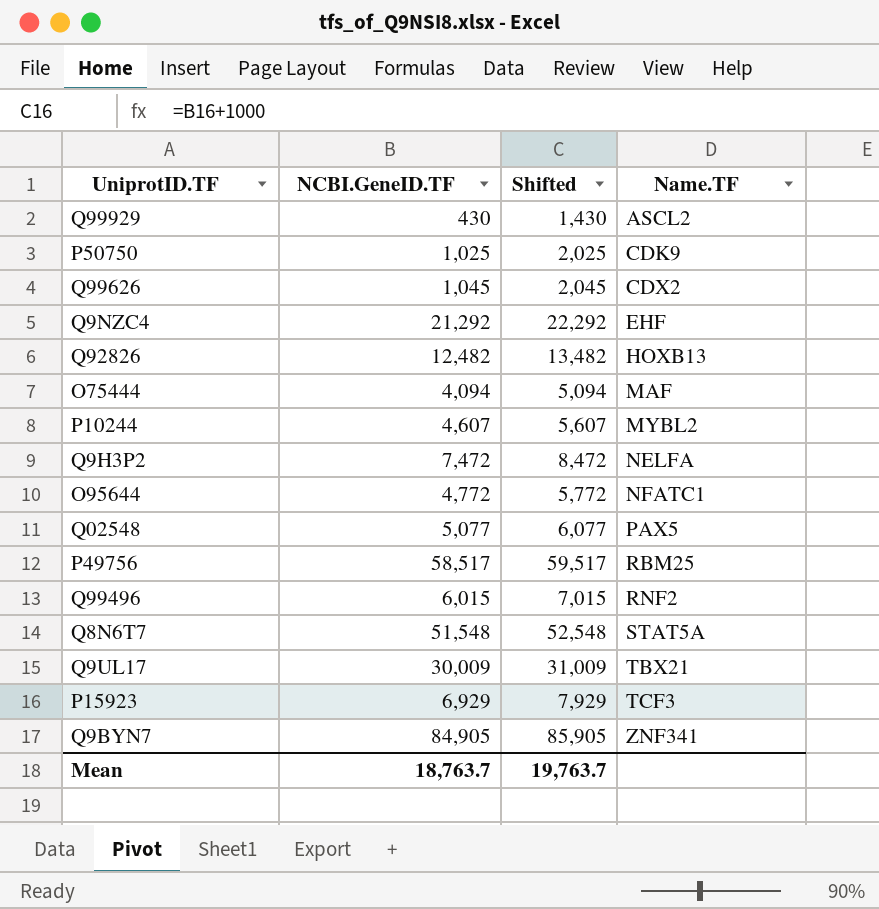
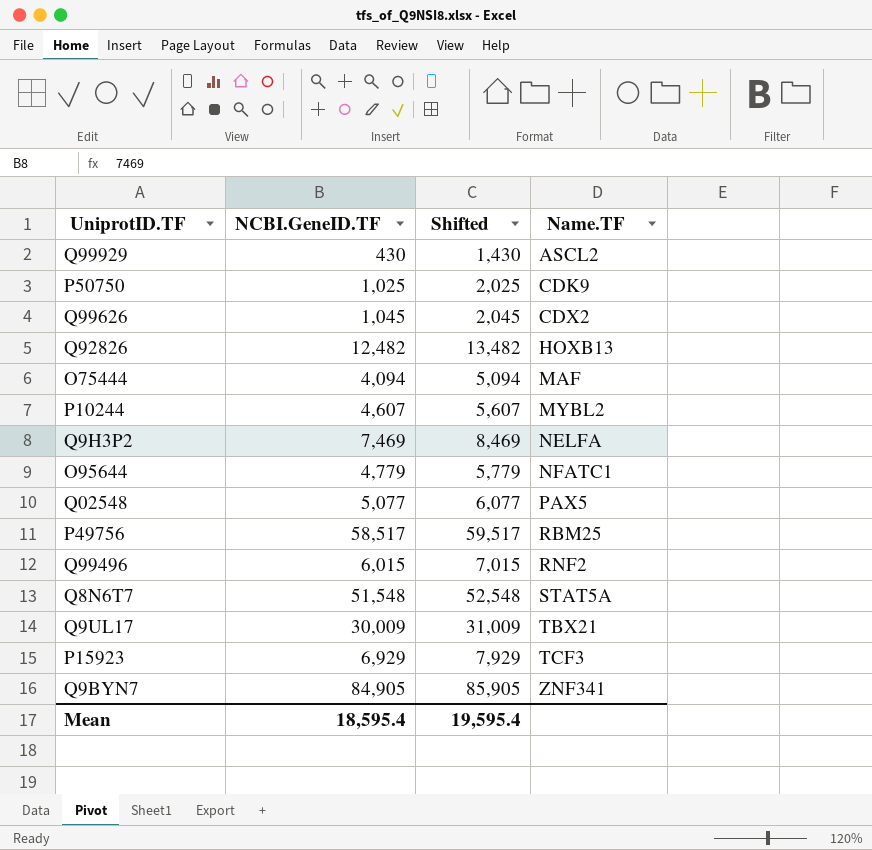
row Q9NZC4: 21,292 | 22,292 | EHF -> none
Q9H3P2 | NCBI.GeneID.TF: 7,472 -> 7,469
Q9H3P2 | Shifted: 8,472 -> 8,469
O95644 | NCBI.GeneID.TF: 4,772 -> 4,779
O95644 | Shifted: 5,772 -> 5,779
Mean | NCBI.GeneID.TF: 18,763.7 -> 18,595.4
Mean | Shifted: 19,763.7 -> 19,595.4

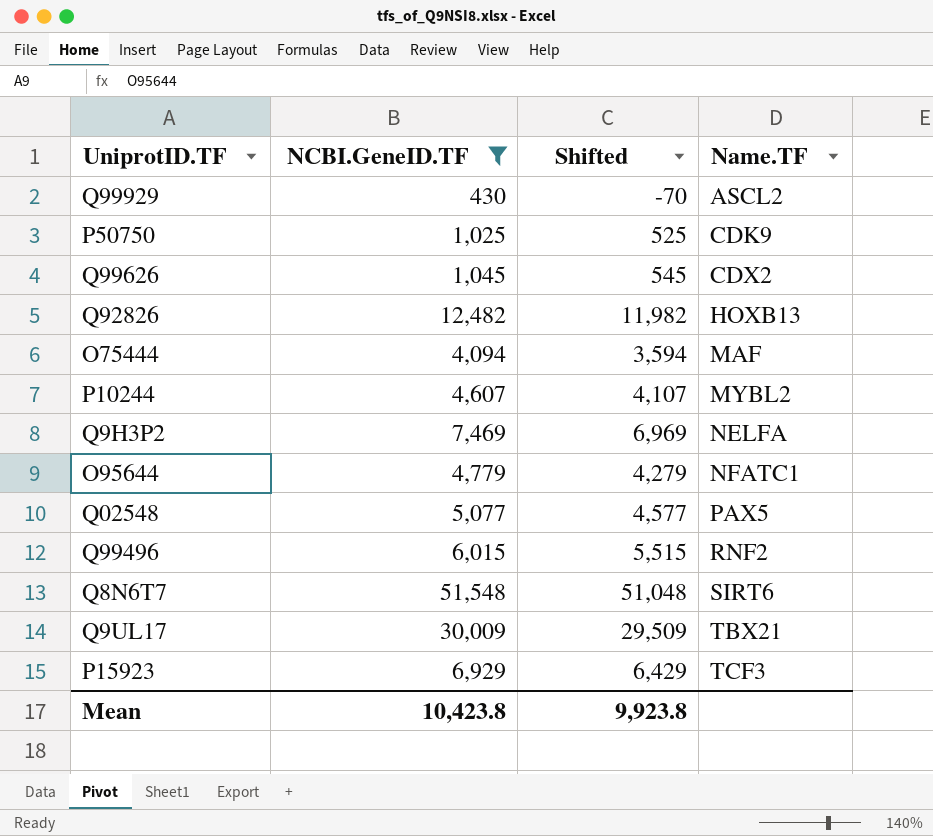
filter: none -> NCBI.GeneID.TF <= 51,548
column Shifted | formula: [NCBI.GeneID.TF] + 1000 -> [NCBI.GeneID.TF] - 500
Q8N6T7 | Name.TF: STAT5A -> SIRT6
Mean | NCBI.GeneID.TF: 18,595.4 -> 10,423.8
Mean | Shifted: 19,595.4 -> 9,923.8

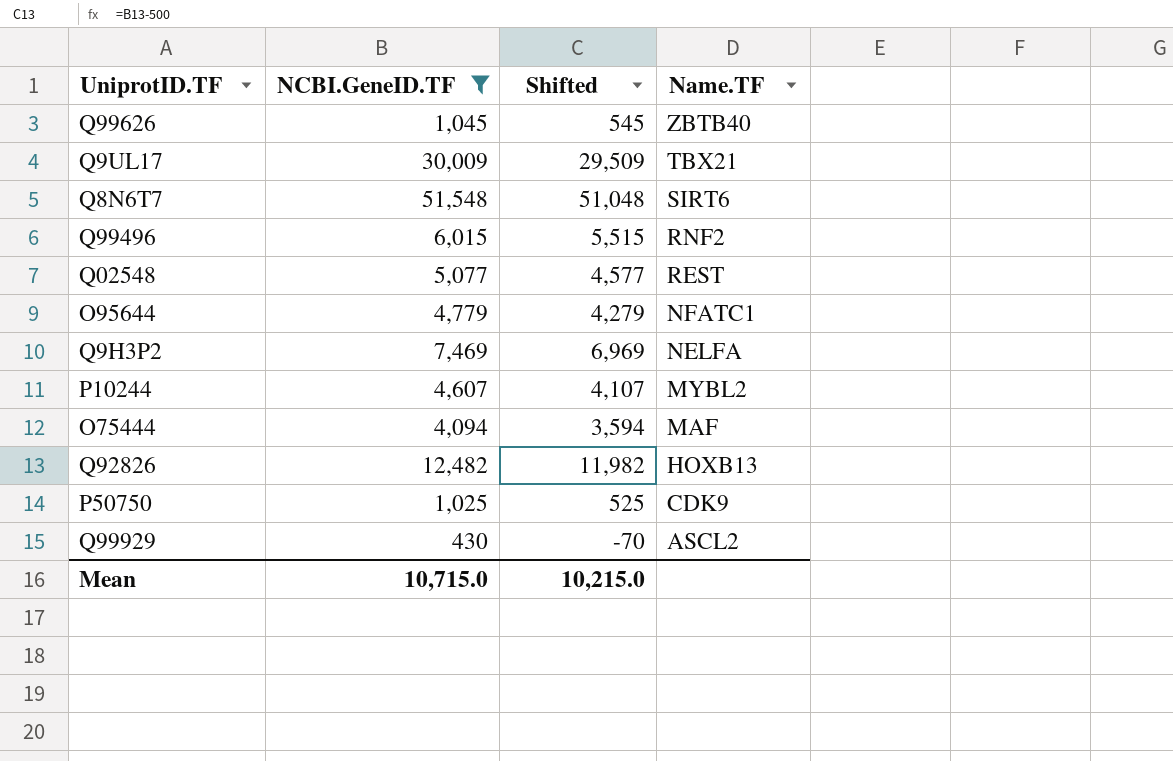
row order: Name.TF ascending -> Name.TF descending
row P15923: 6,929 | 6,429 | TCF3 -> none
Q99626 | Name.TF: CDX2 -> ZBTB40
Q02548 | Name.TF: PAX5 -> REST
Mean | NCBI.GeneID.TF: 10,423.8 -> 10,715.0
Mean | Shifted: 9,923.8 -> 10,215.0

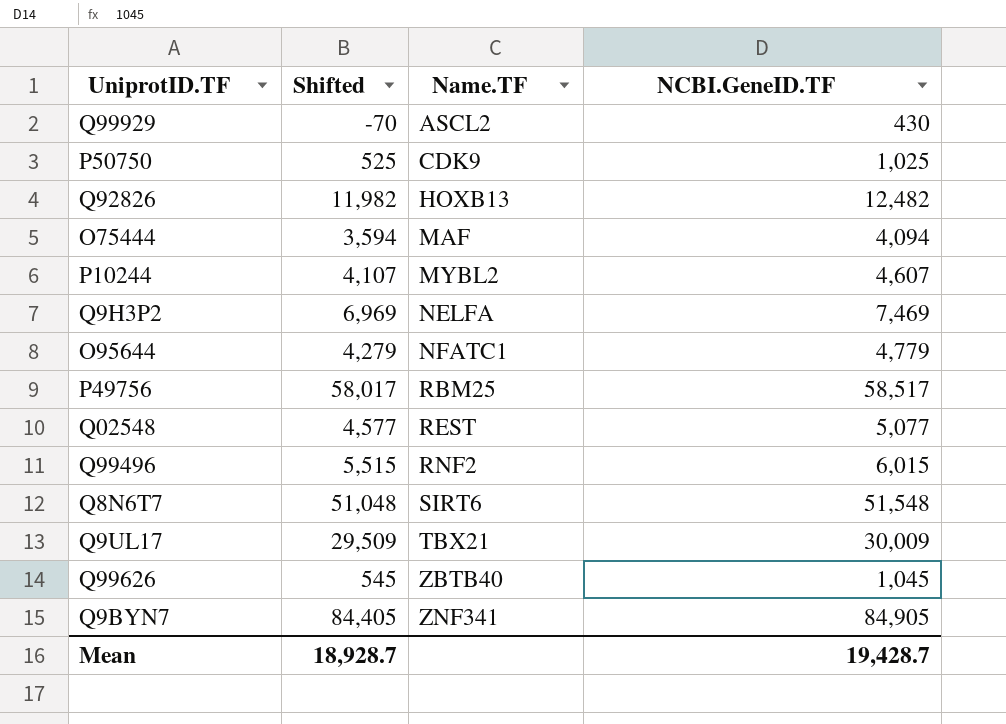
filter: NCBI.GeneID.TF <= 51,548 -> none
row order: Name.TF descending -> Name.TF ascending
column NCBI.GeneID.TF | position: 2 -> 4
Mean | Shifted: 10,215.0 -> 18,928.7
Mean | NCBI.GeneID.TF: 10,715.0 -> 19,428.7

